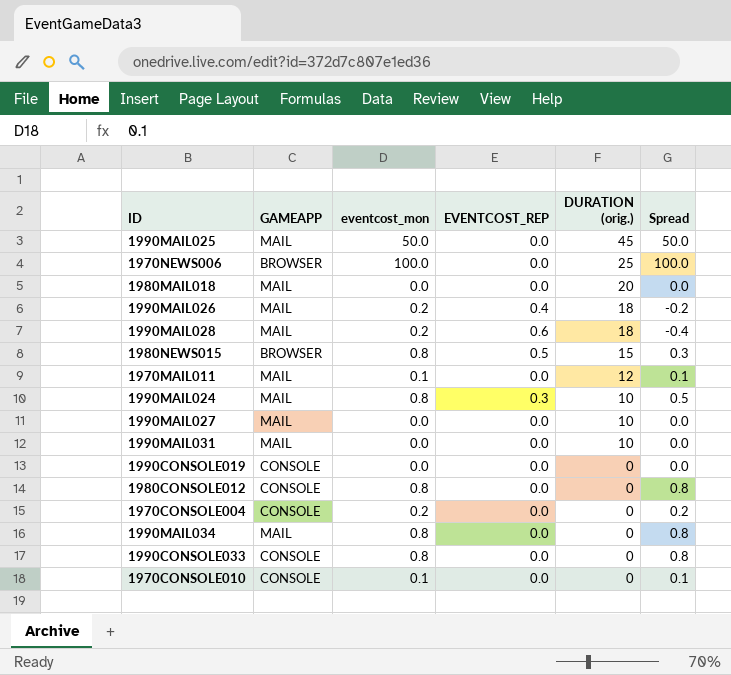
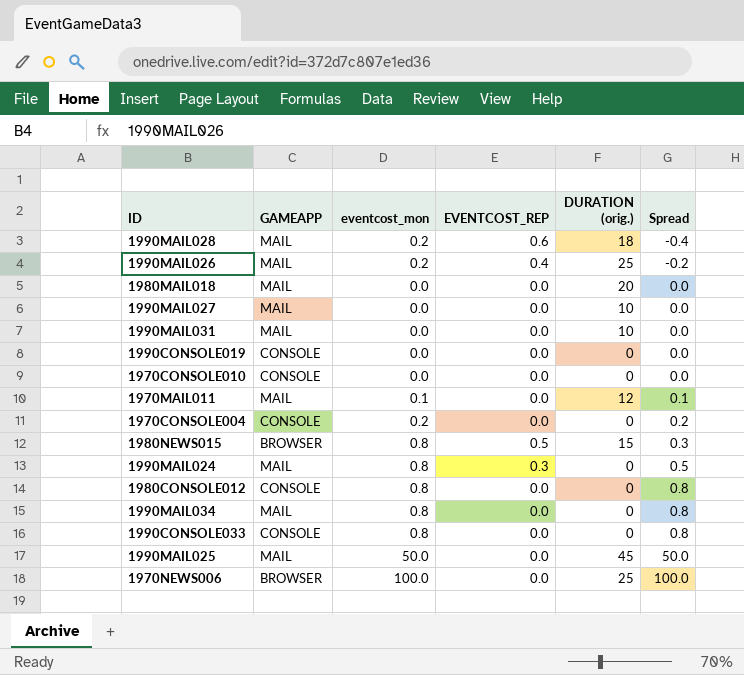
row order: DURATION (orig.) descending -> Spread ascending
1990MAIL026 | DURATION (orig.): 18 -> 25
1970CONSOLE010 | eventcost_mon: 0.1 -> 0.0
1970CONSOLE010 | Spread: 0.1 -> 0.0
1990MAIL024 | DURATION (orig.): 10 -> 0

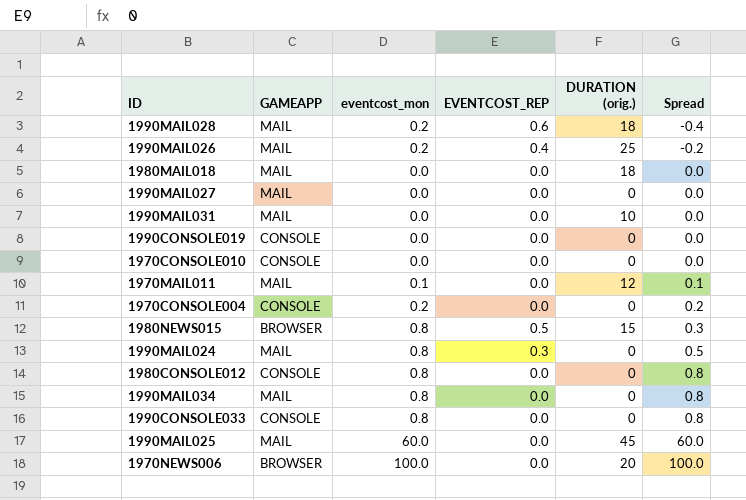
1980MAIL018 | DURATION (orig.): 20 -> 18
1990MAIL027 | DURATION (orig.): 10 -> 0
1990MAIL025 | eventcost_mon: 50.0 -> 60.0
1990MAIL025 | Spread: 50.0 -> 60.0
1970NEWS006 | DURATION (orig.): 25 -> 20

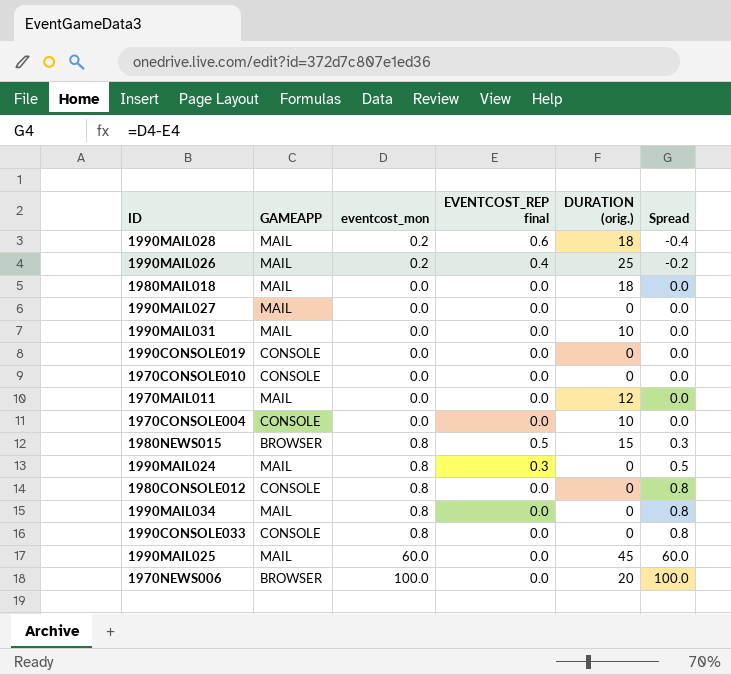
column name: EVENTCOST_REP -> EVENTCOST_REP final
1970MAIL011 | eventcost_mon: 0.1 -> 0.0
1970MAIL011 | Spread: 0.1 -> 0.0
1970CONSOLE004 | eventcost_mon: 0.2 -> 0.0
1970CONSOLE004 | DURATION (orig.): 0 -> 10
1970CONSOLE004 | Spread: 0.2 -> 0.0

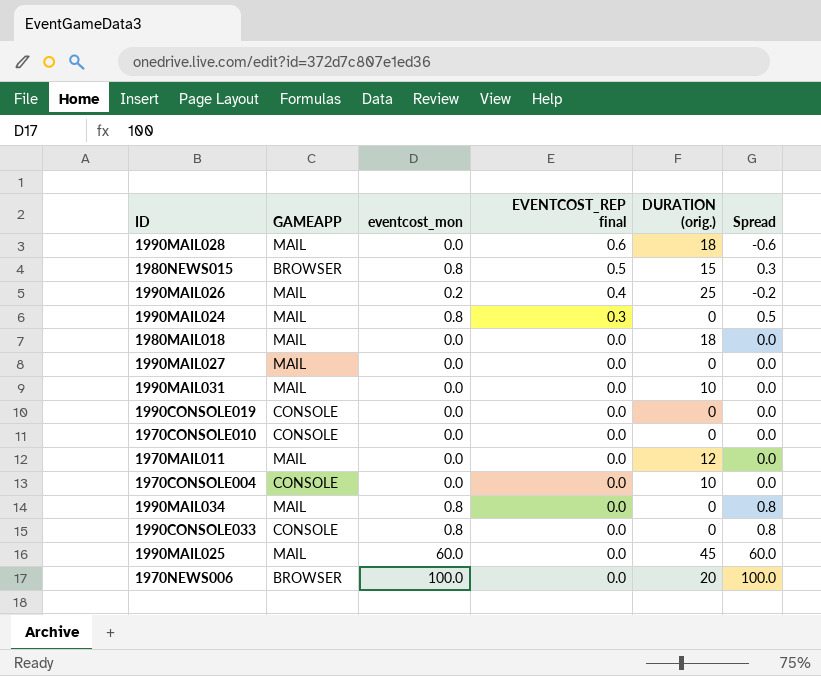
row order: Spread ascending -> EVENTCOST_REP final descending
row 1980CONSOLE012: CONSOLE | 0.8 | 0.0 | 0 | 0.8 -> none
1990MAIL028 | eventcost_mon: 0.2 -> 0.0
1990MAIL028 | Spread: -0.4 -> -0.6

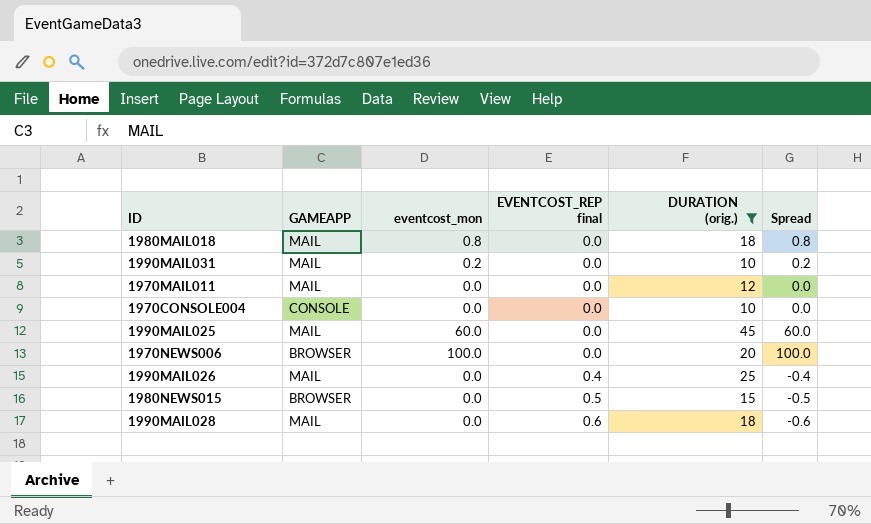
filter: none -> DURATION (orig.) != 0
row order: EVENTCOST_REP final descending -> EVENTCOST_REP final ascending
1980MAIL018 | eventcost_mon: 0.0 -> 0.8
1980MAIL018 | Spread: 0.0 -> 0.8
1990MAIL031 | eventcost_mon: 0.0 -> 0.2
1990MAIL031 | Spread: 0.0 -> 0.2
1990MAIL026 | eventcost_mon: 0.2 -> 0.0
1990MAIL026 | Spread: -0.2 -> -0.4
1980NEWS015 | eventcost_mon: 0.8 -> 0.0
1980NEWS015 | Spread: 0.3 -> -0.5

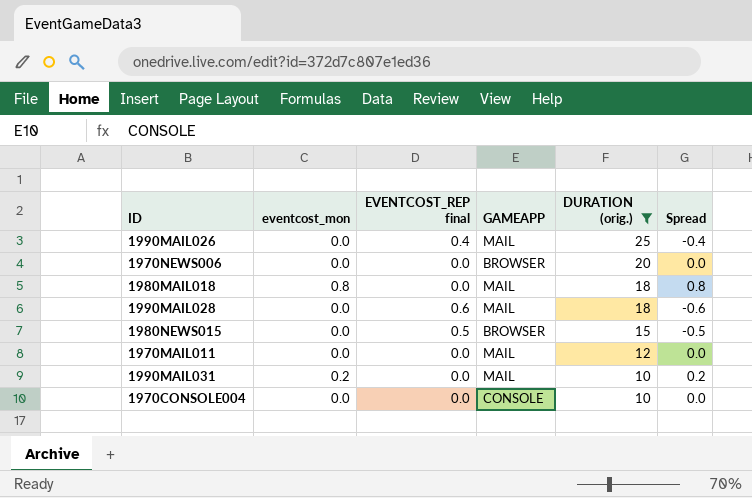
row order: EVENTCOST_REP final ascending -> DURATION (orig.) descending
column GAMEAPP | position: 2 -> 4
row 1990MAIL025: MAIL | 60.0 | 0.0 | 45 | 60.0 -> none
1970NEWS006 | eventcost_mon: 100.0 -> 0.0
1970NEWS006 | Spread: 100.0 -> 0.0

